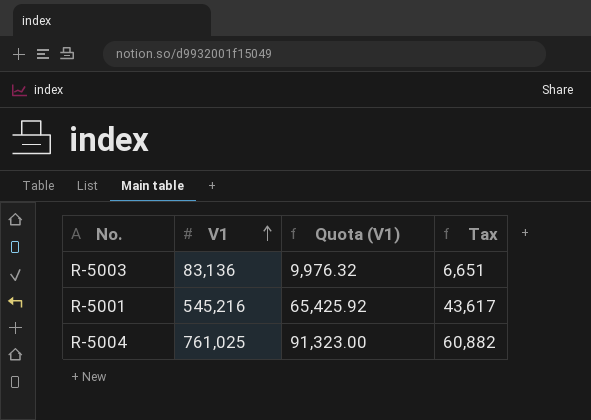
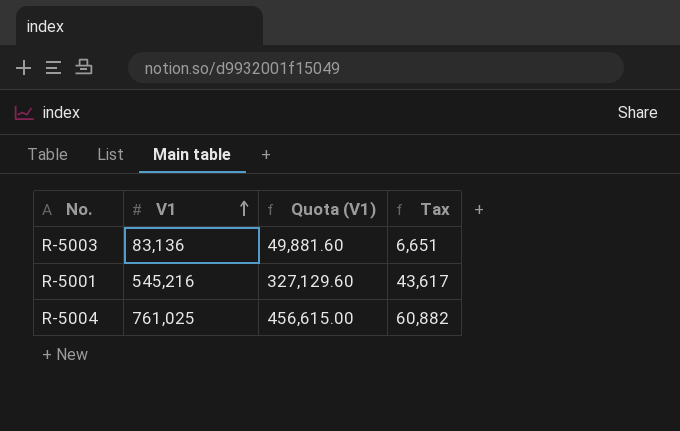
column Quota (V1) | formula: [V1] * 0.12 -> [V1] * 0.6

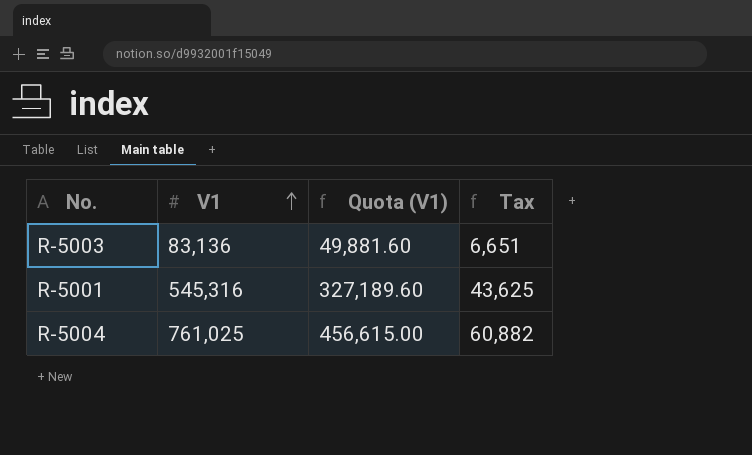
R-5001 | V1: 545,216 -> 545,316
R-5001 | Quota (V1): 327,129.60 -> 327,189.60
R-5001 | Tax: 43,617 -> 43,625

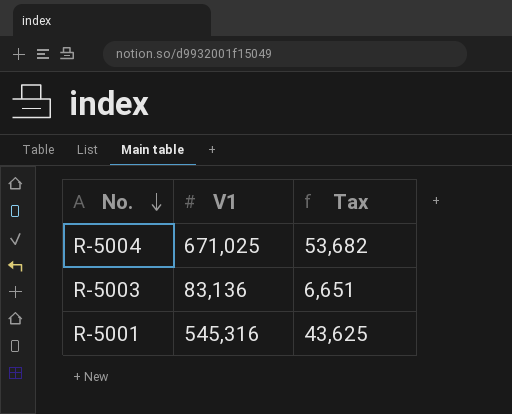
row order: V1 ascending -> No. descending
column Quota (V1) | formula: [V1] * 0.6 -> none
R-5004 | V1: 761,025 -> 671,025
R-5004 | Tax: 60,882 -> 53,682

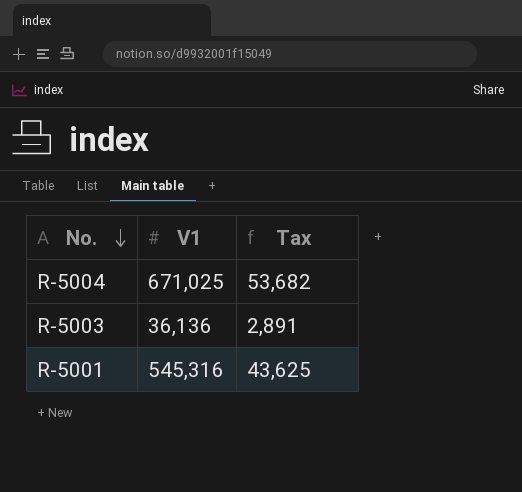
R-5003 | V1: 83,136 -> 36,136
R-5003 | Tax: 6,651 -> 2,891

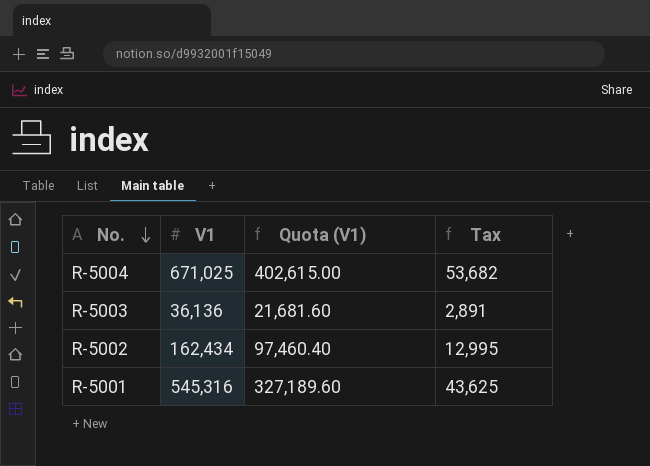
column Quota (V1) | formula: none -> [V1] * 0.6
row R-5002: none -> 162,434 | 97,460.40 | 12,995

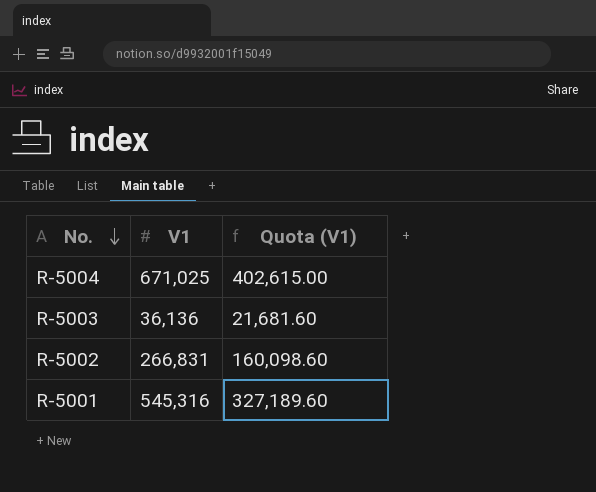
column Tax | formula: [V1] * 0.08 -> none
R-5002 | V1: 162,434 -> 266,831
R-5002 | Quota (V1): 97,460.40 -> 160,098.60

